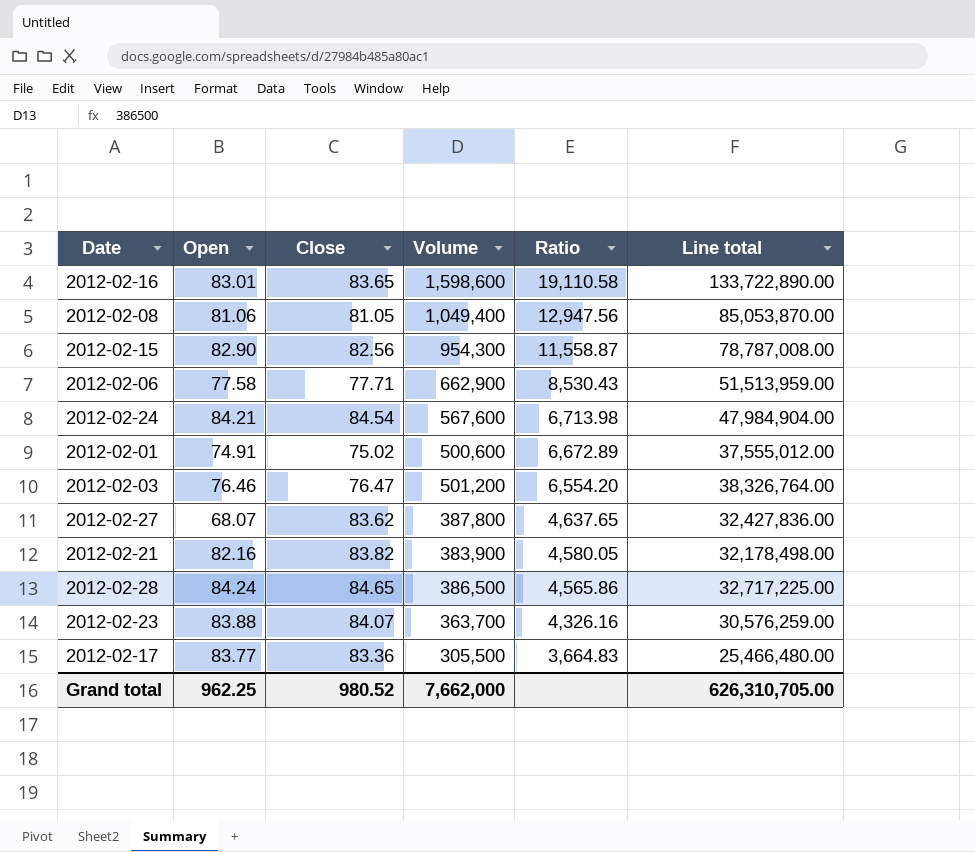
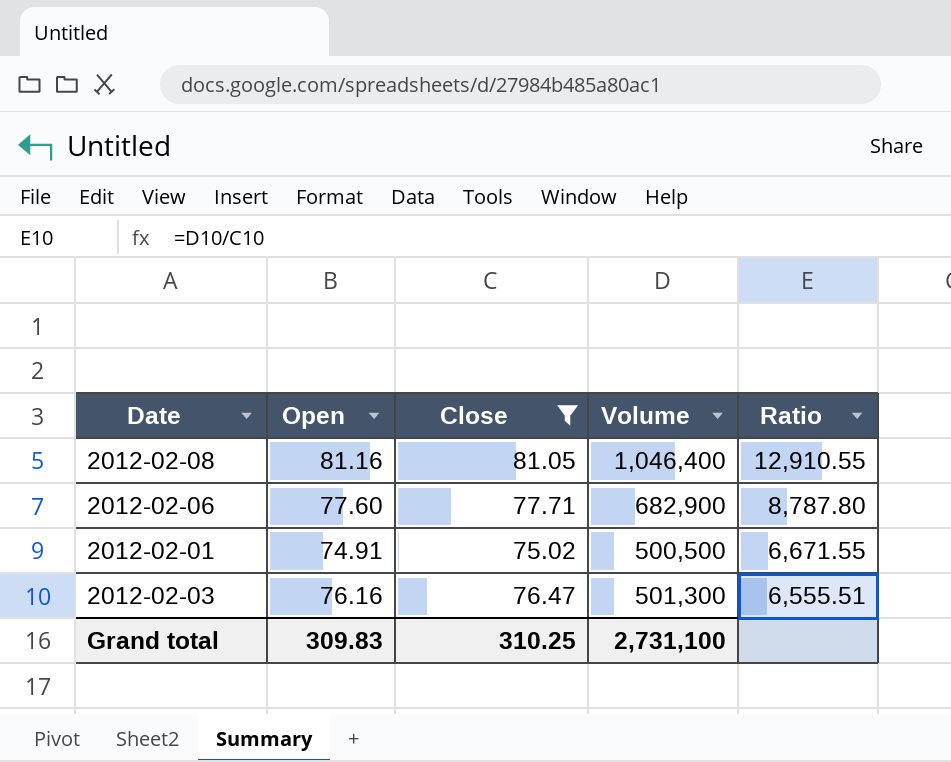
filter: none -> Close <= 81.05
column Line total | formula: [Close] * [Volume] -> none
2012-02-08 | Open: 81.06 -> 81.16
2012-02-08 | Volume: 1,049,400 -> 1,046,400
2012-02-08 | Ratio: 12,947.56 -> 12,910.55
2012-02-06 | Open: 77.58 -> 77.60
2012-02-06 | Volume: 662,900 -> 682,900
2012-02-06 | Ratio: 8,530.43 -> 8,787.80
2012-02-01 | Volume: 500,600 -> 500,500
2012-02-01 | Ratio: 6,672.89 -> 6,671.55
2012-02-03 | Open: 76.46 -> 76.16
2012-02-03 | Volume: 501,200 -> 501,300
2012-02-03 | Ratio: 6,554.20 -> 6,555.51
Grand total | Open: 962.25 -> 309.83
Grand total | Close: 980.52 -> 310.25
Grand total | Volume: 7,662,000 -> 2,731,100

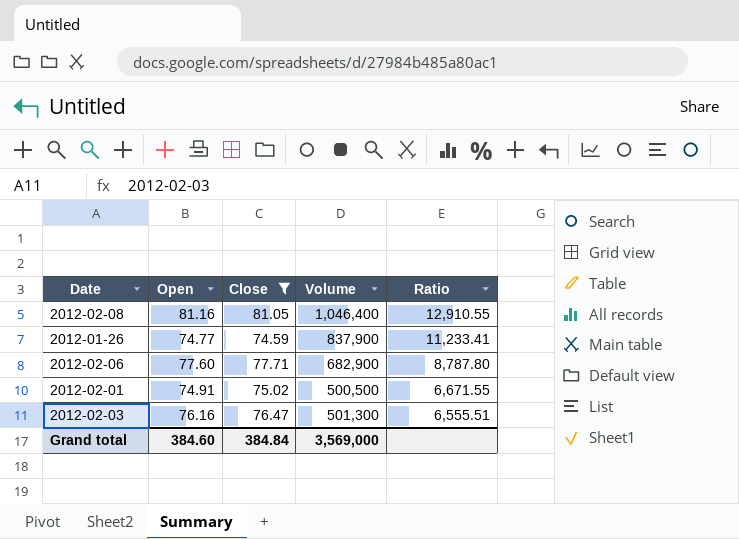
row 2012-01-26: none -> 74.77 | 74.59 | 837,900 | 11,233.41
Grand total | Open: 309.83 -> 384.60
Grand total | Close: 310.25 -> 384.84
Grand total | Volume: 2,731,100 -> 3,569,000

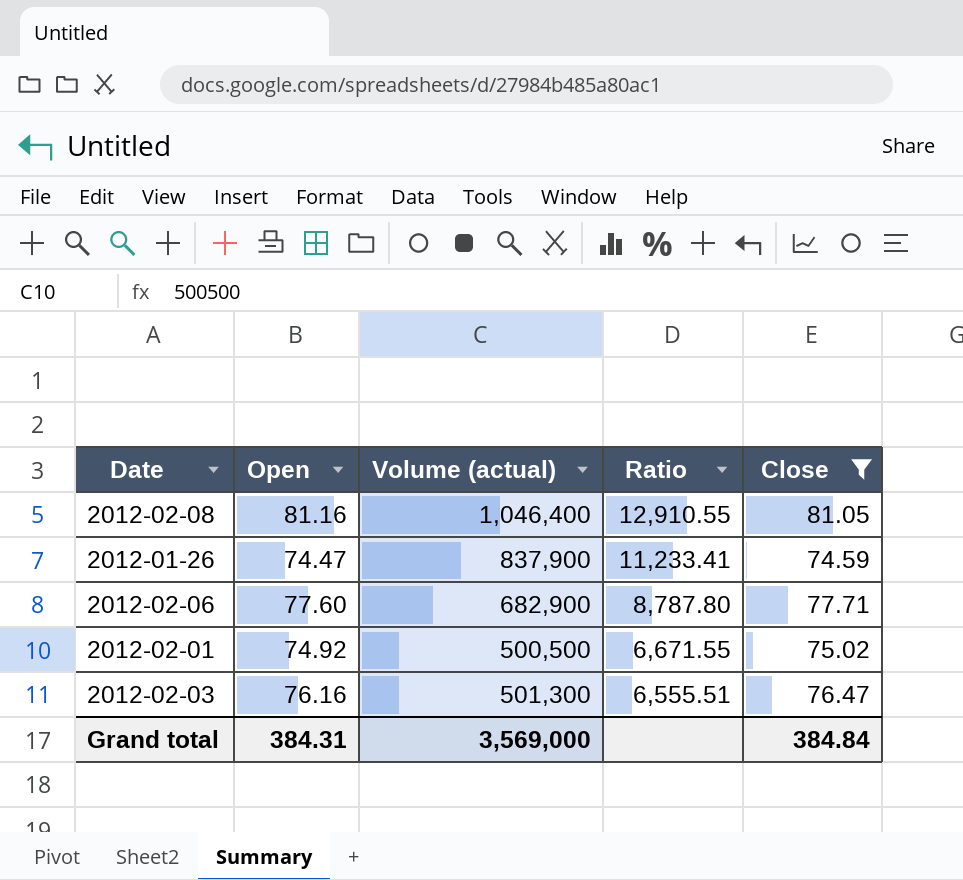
column name: Volume -> Volume (actual)
column Close | position: 3 -> 5
2012-01-26 | Open: 74.77 -> 74.47
2012-02-01 | Open: 74.91 -> 74.92
Grand total | Open: 384.60 -> 384.31

